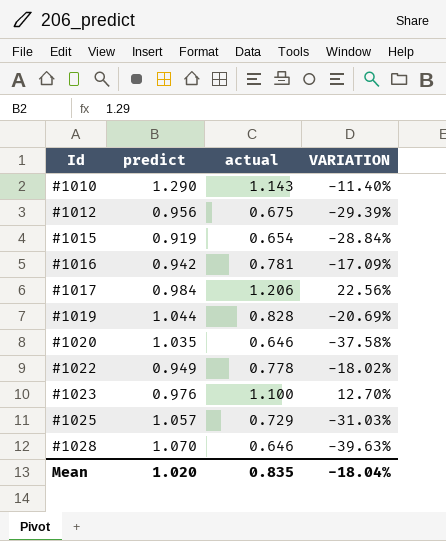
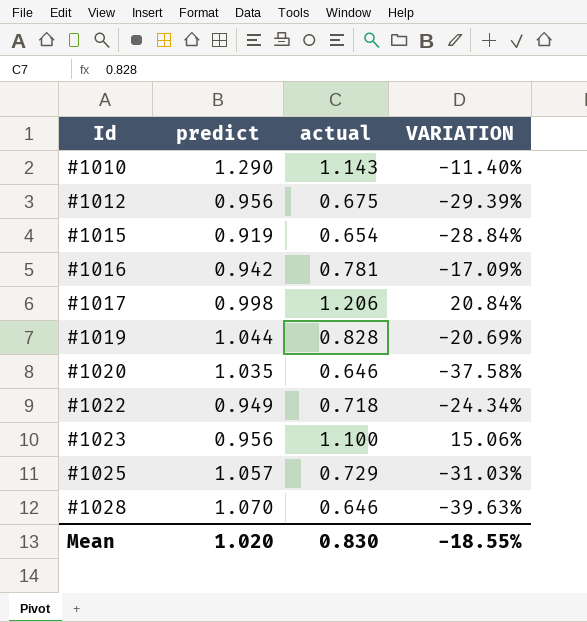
#1017 | predict: 0.984 -> 0.998
#1017 | VARIATION: 22.56% -> 20.84%
#1022 | actual: 0.778 -> 0.718
#1022 | VARIATION: -18.02% -> -24.34%
#1023 | predict: 0.976 -> 0.956
#1023 | VARIATION: 12.70% -> 15.06%
Mean | actual: 0.835 -> 0.830
Mean | VARIATION: -18.04% -> -18.55%

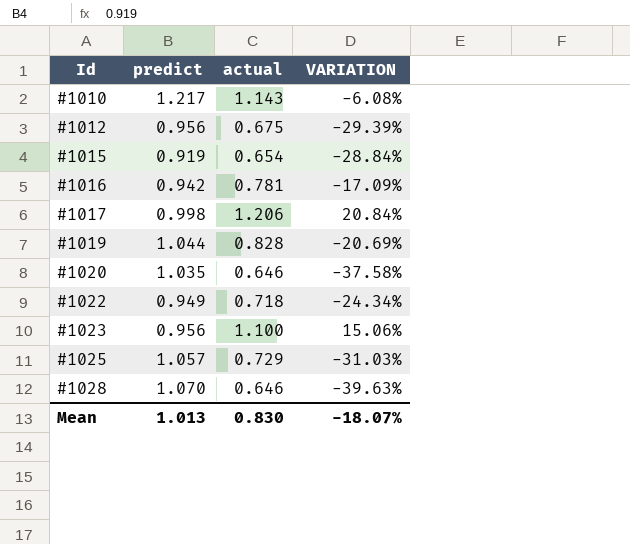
#1010 | predict: 1.290 -> 1.217
#1010 | VARIATION: -11.40% -> -6.08%
Mean | predict: 1.020 -> 1.013
Mean | VARIATION: -18.55% -> -18.07%

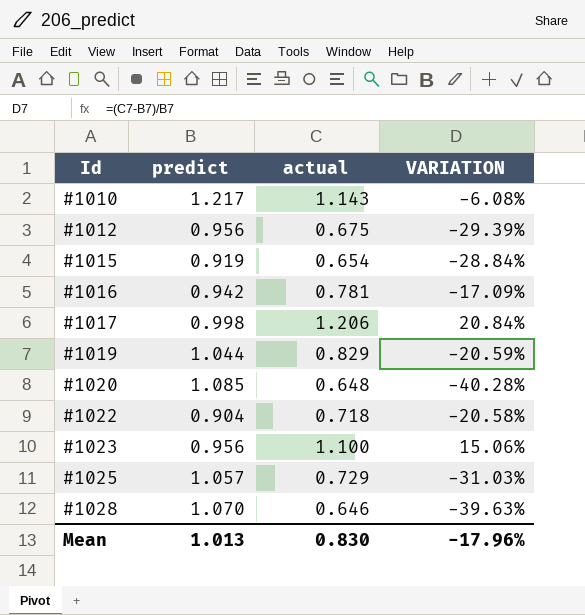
#1019 | actual: 0.828 -> 0.829
#1019 | VARIATION: -20.69% -> -20.59%
#1020 | predict: 1.035 -> 1.085
#1020 | actual: 0.646 -> 0.648
#1020 | VARIATION: -37.58% -> -40.28%
#1022 | predict: 0.949 -> 0.904
#1022 | VARIATION: -24.34% -> -20.58%
Mean | VARIATION: -18.07% -> -17.96%

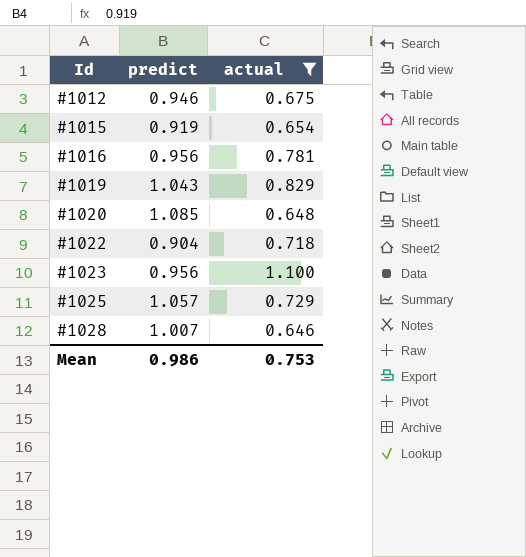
filter: none -> actual <= 1.100
column VARIATION | formula: ([actual] - [predict]) / [predict] -> none
#1012 | predict: 0.956 -> 0.946
#1016 | predict: 0.942 -> 0.956
#1019 | predict: 1.044 -> 1.043
#1028 | predict: 1.070 -> 1.007
Mean | predict: 1.013 -> 0.986
Mean | actual: 0.830 -> 0.753

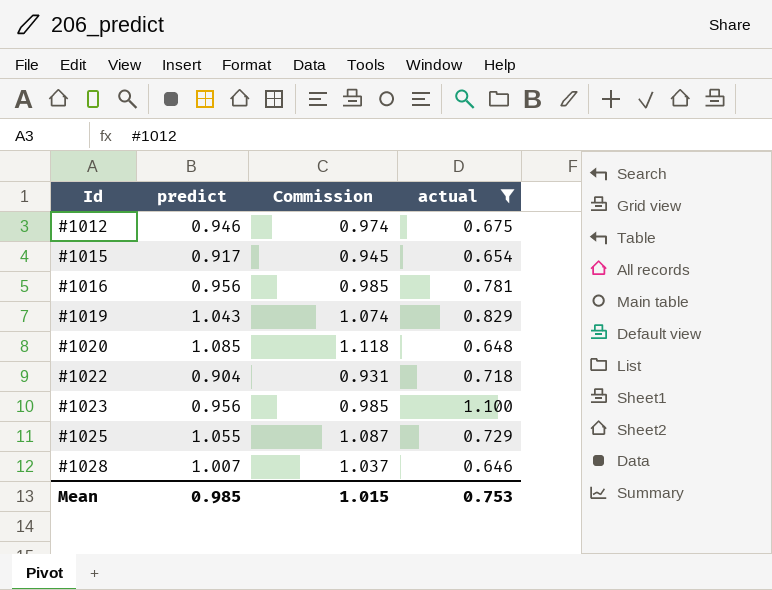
column Commission | formula: none -> [predict] * 1.03
#1015 | predict: 0.919 -> 0.917
#1025 | predict: 1.057 -> 1.055
Mean | predict: 0.986 -> 0.985

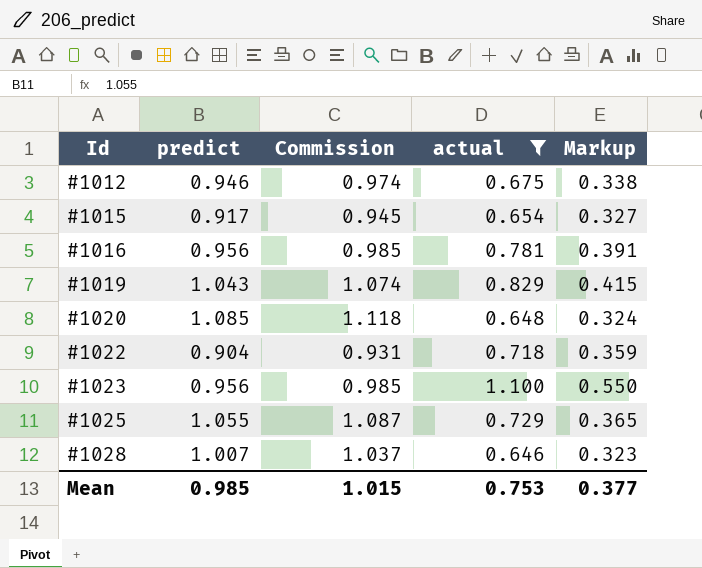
column Markup | formula: none -> [actual] * 0.5

